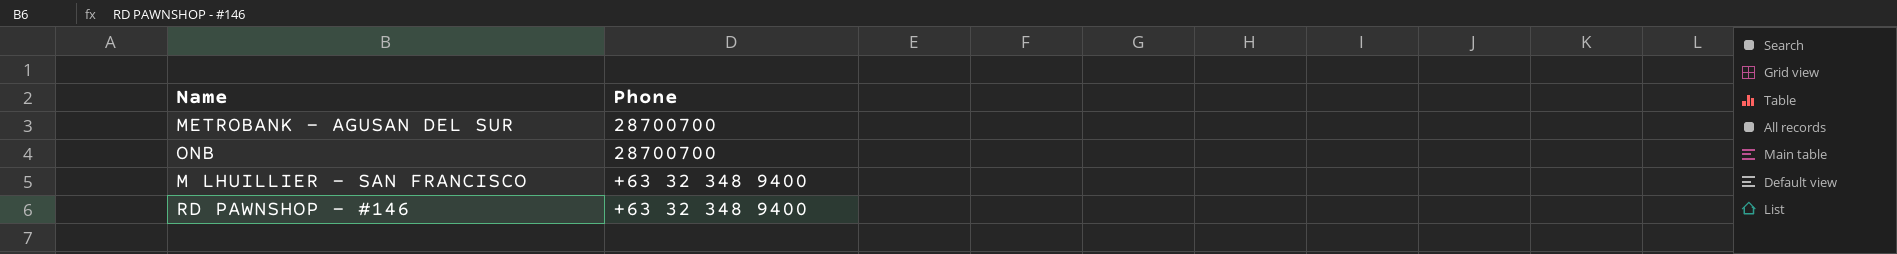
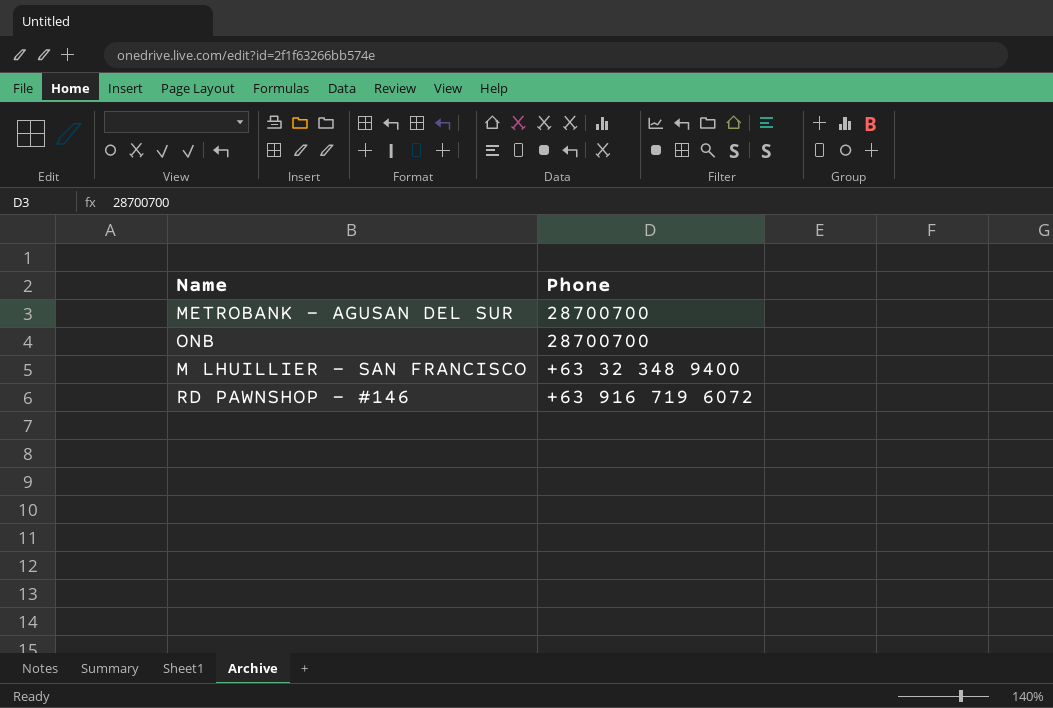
RD PAWNSHOP - #146 | Phone: +63 32 348 9400 -> +63 916 719 6072

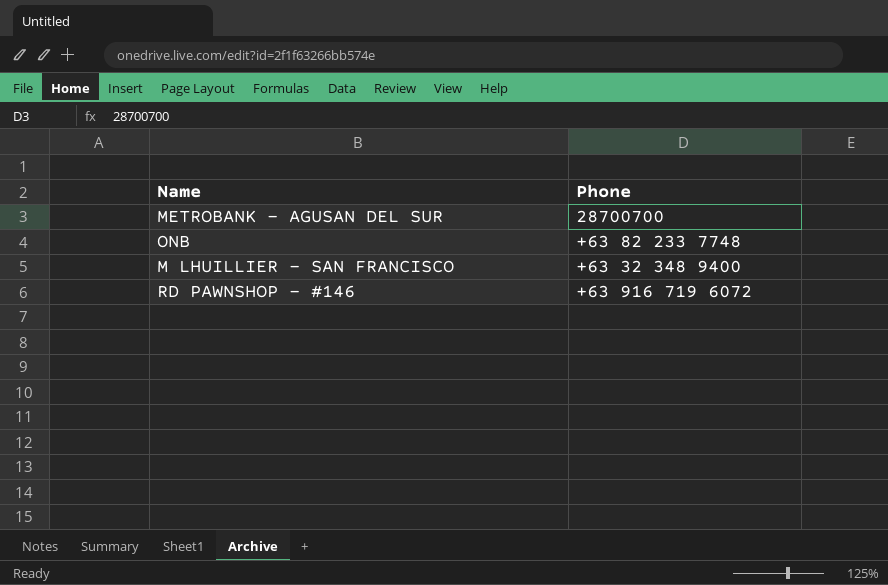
ONB | Phone: 28700700 -> +63 82 233 7748

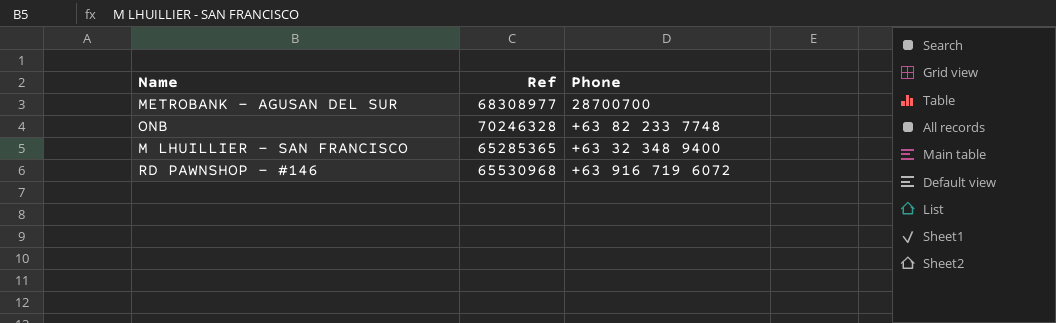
column Ref | position: none -> 2

